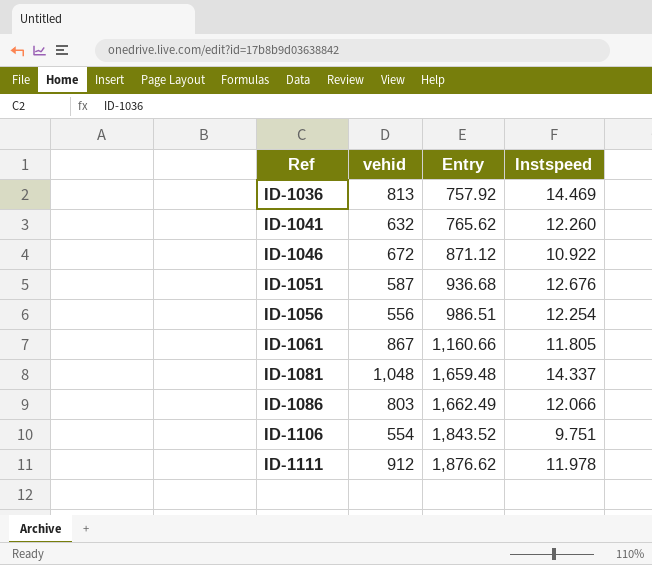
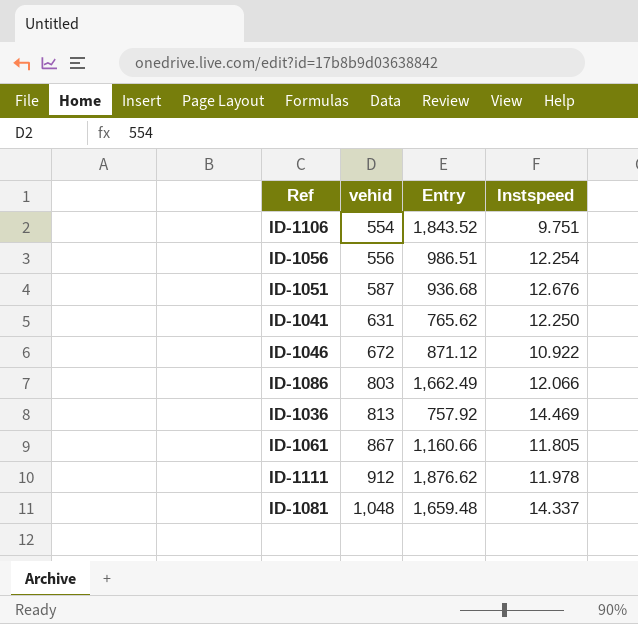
row order: Ref ascending -> vehid ascending
ID-1041 | vehid: 632 -> 631
ID-1041 | Instspeed: 12.260 -> 12.250

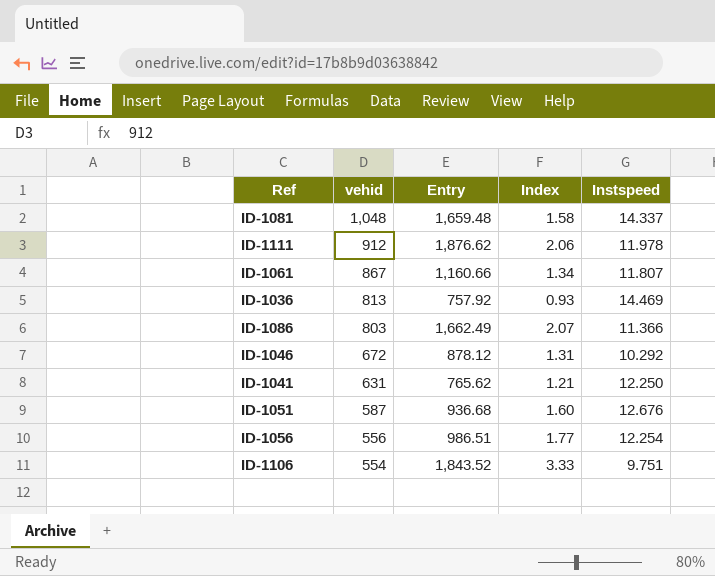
row order: vehid ascending -> vehid descending
column Index | formula: none -> [Entry] / [vehid]
ID-1061 | Instspeed: 11.805 -> 11.807
ID-1086 | Instspeed: 12.066 -> 11.366
ID-1046 | Entry: 871.12 -> 878.12
ID-1046 | Instspeed: 10.922 -> 10.292

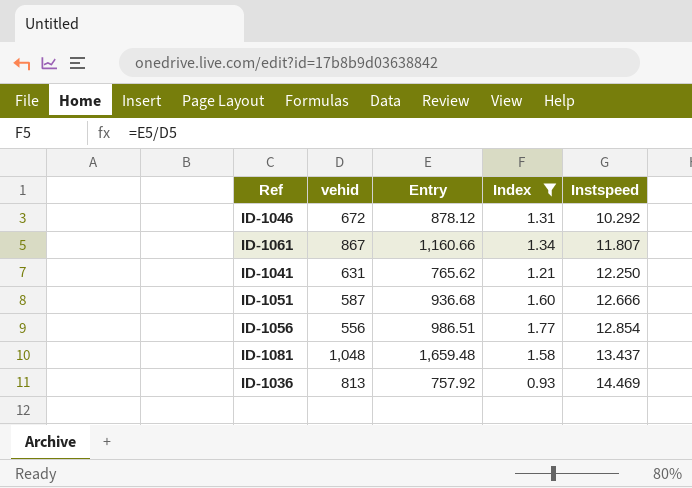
filter: none -> Index <= 1.77
row order: vehid descending -> Instspeed ascending
ID-1051 | Instspeed: 12.676 -> 12.666
ID-1056 | Instspeed: 12.254 -> 12.854
ID-1081 | Instspeed: 14.337 -> 13.437

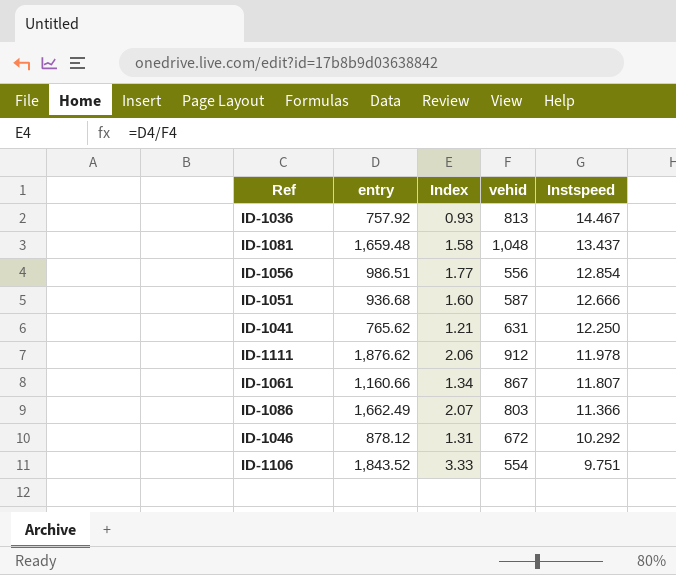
filter: Index <= 1.77 -> none
row order: Instspeed ascending -> Instspeed descending
column name: Entry -> entry
column vehid | position: 2 -> 4
ID-1036 | Instspeed: 14.469 -> 14.467

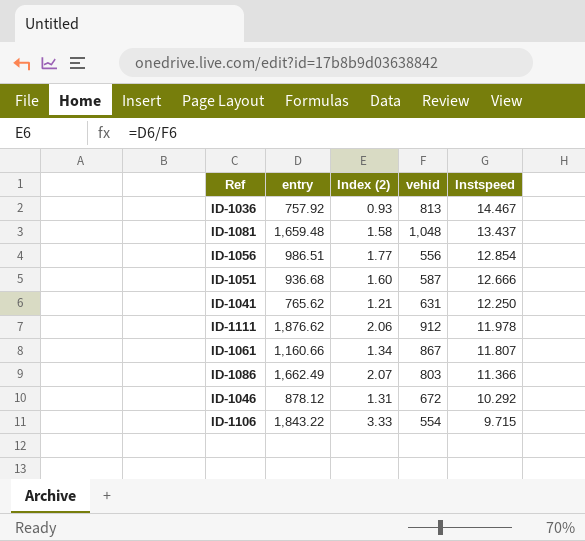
column name: Index -> Index (2)
ID-1106 | entry: 1,843.52 -> 1,843.22
ID-1106 | Instspeed: 9.751 -> 9.715

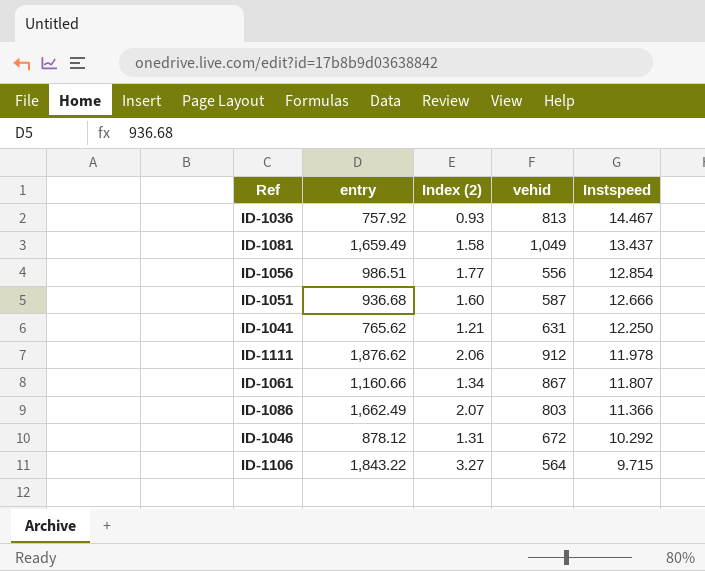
ID-1081 | entry: 1,659.48 -> 1,659.49
ID-1081 | vehid: 1,048 -> 1,049
ID-1106 | Index (2): 3.33 -> 3.27
ID-1106 | vehid: 554 -> 564

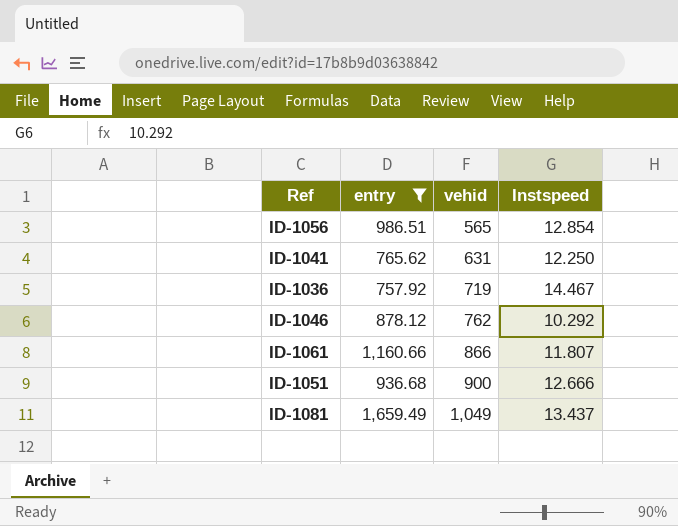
filter: none -> entry <= 1,659.49
row order: Instspeed descending -> vehid ascending
column Index (2) | formula: [entry] / [vehid] -> none
ID-1056 | vehid: 556 -> 565
ID-1036 | vehid: 813 -> 719
ID-1046 | vehid: 672 -> 762
ID-1061 | vehid: 867 -> 866
ID-1051 | vehid: 587 -> 900

